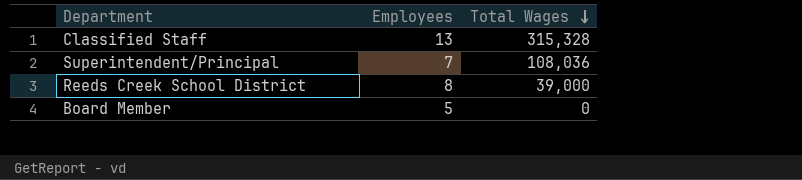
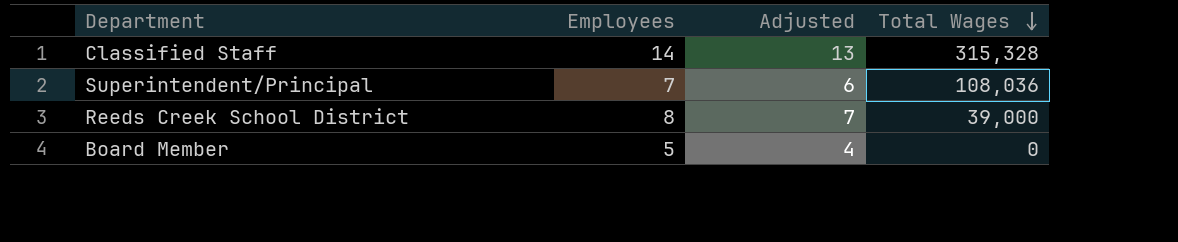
column Adjusted | formula: none -> [Employees] - 1
Classified Staff | Employees: 13 -> 14

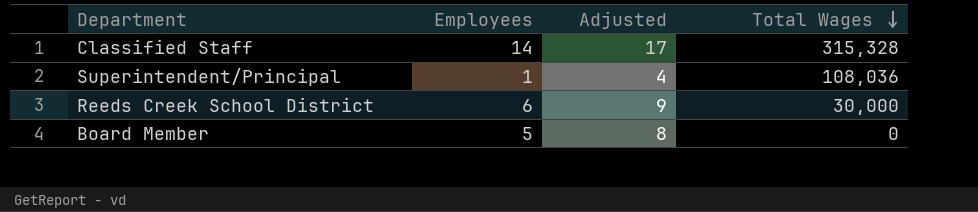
column Adjusted | formula: [Employees] - 1 -> [Employees] + 3
Superintendent/Principal | Employees: 7 -> 1
Reeds Creek School District | Employees: 8 -> 6
Reeds Creek School District | Total Wages: 39,000 -> 30,000

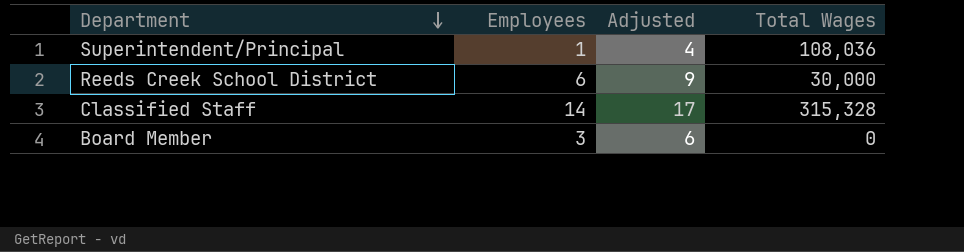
row order: Total Wages descending -> Department descending
Board Member | Employees: 5 -> 3
Board Member | Adjusted: 8 -> 6

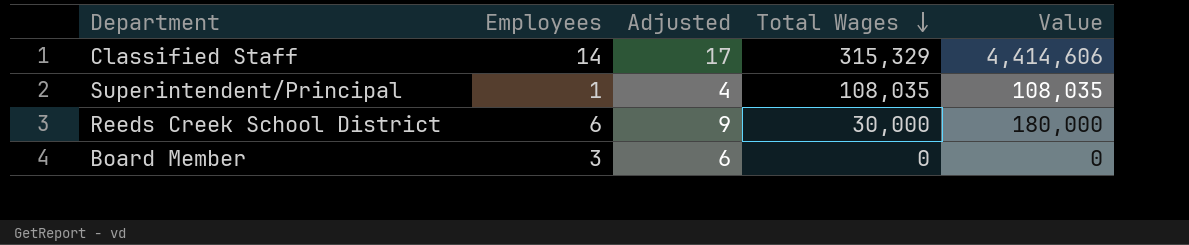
row order: Department descending -> Total Wages descending
column Value | formula: none -> [Employees] * [Total Wages]
Classified Staff | Total Wages: 315,328 -> 315,329
Superintendent/Principal | Total Wages: 108,036 -> 108,035

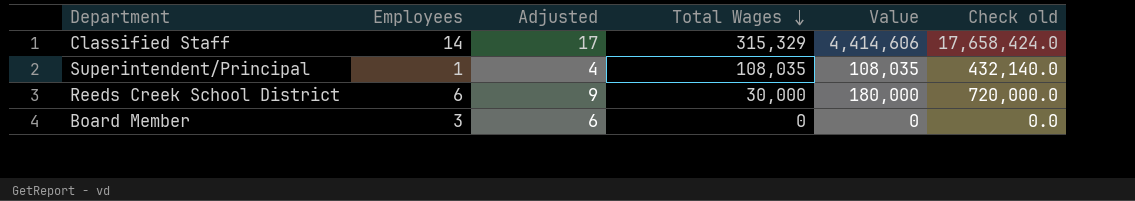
column Check old | formula: none -> [Value] * 4

